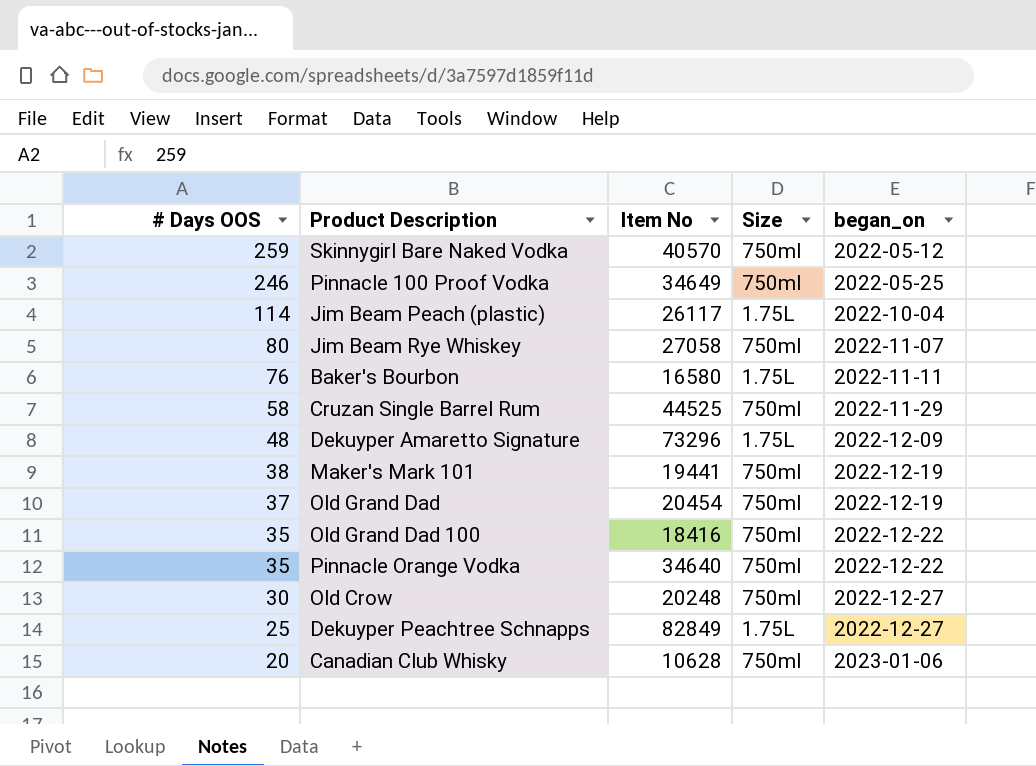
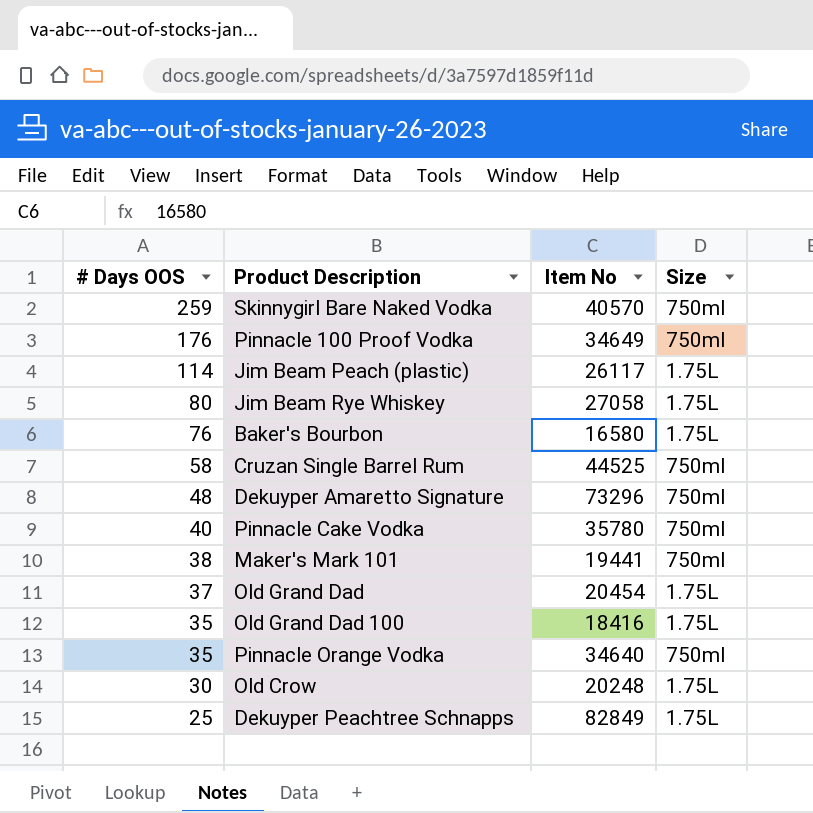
column began_on | position: 5 -> none
row Canadian Club Whisky: 20 | 10628 | 750ml | 2023-01-06 -> none
Pinnacle 100 Proof Vodka | # Days OOS: 246 -> 176
Jim Beam Rye Whiskey | Size: 750ml -> 1.75L
Dekuyper Amaretto Signature | Size: 1.75L -> 750ml
row Pinnacle Cake Vodka: none -> 40 | 35780 | 750ml
Old Grand Dad | Size: 750ml -> 1.75L
Old Grand Dad 100 | Size: 750ml -> 1.75L
Old Crow | Size: 750ml -> 1.75L

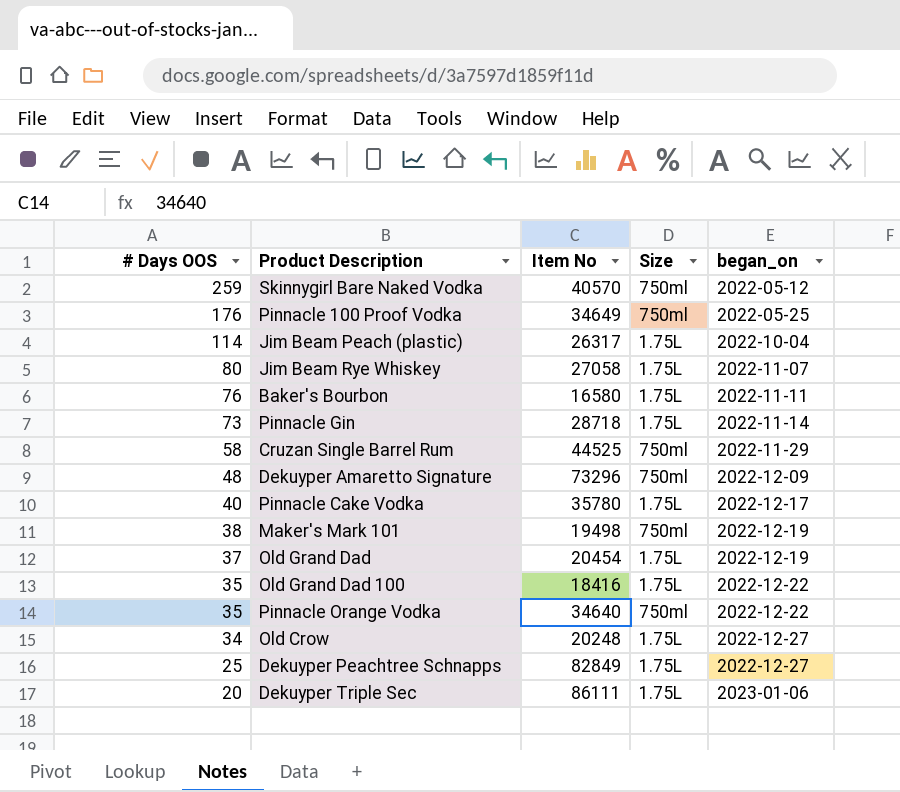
column began_on | position: none -> 5
Jim Beam Peach (plastic) | Item No: 26117 -> 26317
row Pinnacle Gin: none -> 73 | 28718 | 1.75L | 2022-11-14
Pinnacle Cake Vodka | Size: 750ml -> 1.75L
Maker's Mark 101 | Item No: 19441 -> 19498
Old Crow | # Days OOS: 30 -> 34
row Dekuyper Triple Sec: none -> 20 | 86111 | 1.75L | 2023-01-06

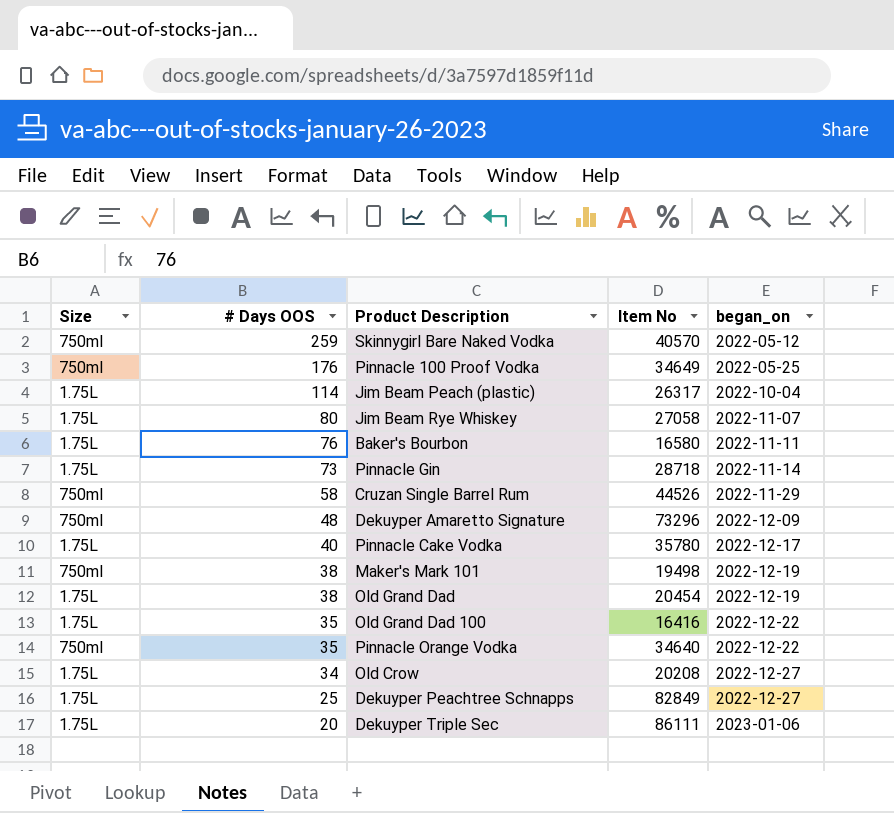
column Size | position: 4 -> 1
Cruzan Single Barrel Rum | Item No: 44525 -> 44526
Old Grand Dad | # Days OOS: 37 -> 38
Old Grand Dad 100 | Item No: 18416 -> 16416
Old Crow | Item No: 20248 -> 20208

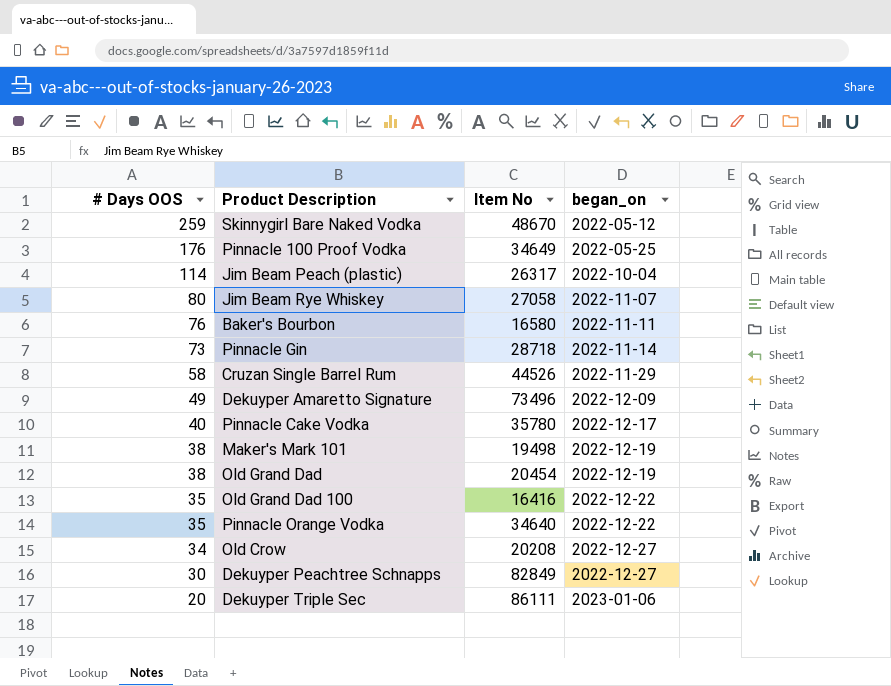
column Size | position: 1 -> none
Skinnygirl Bare Naked Vodka | Item No: 40570 -> 48670
Dekuyper Amaretto Signature | # Days OOS: 48 -> 49
Dekuyper Amaretto Signature | Item No: 73296 -> 73496
Dekuyper Peachtree Schnapps | # Days OOS: 25 -> 30

